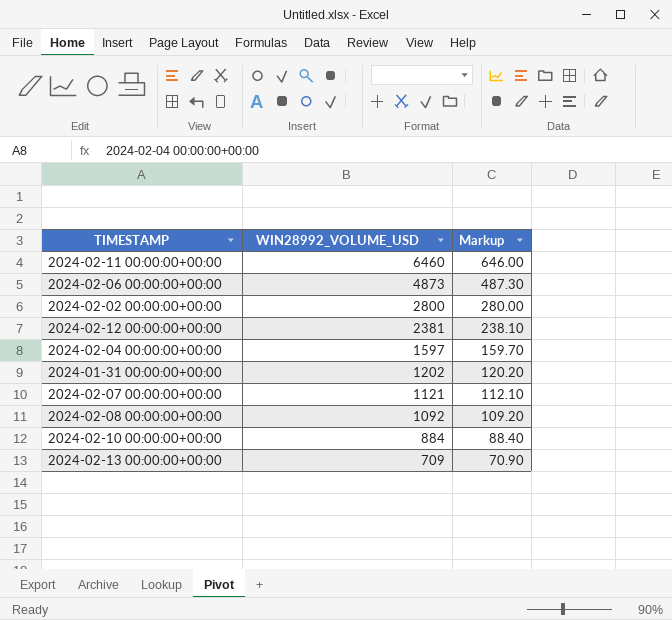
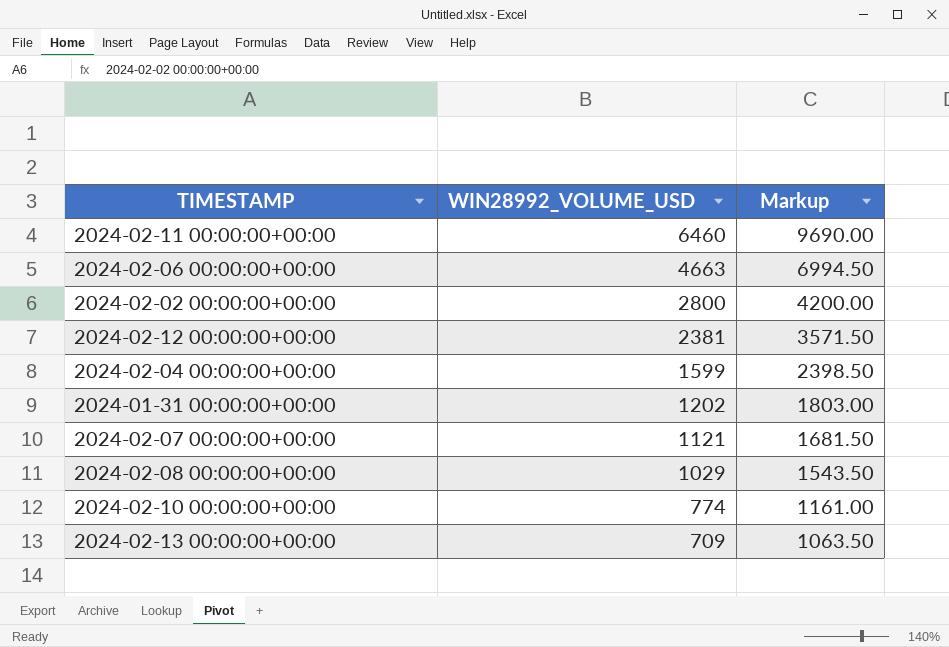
column Markup | formula: [WIN28992_VOLUME_USD] * 0.1 -> [WIN28992_VOLUME_USD] * 1.5
2024-02-06 00:00:00+00:00 | WIN28992_VOLUME_USD: 4873 -> 4663
2024-02-04 00:00:00+00:00 | WIN28992_VOLUME_USD: 1597 -> 1599
2024-02-08 00:00:00+00:00 | WIN28992_VOLUME_USD: 1092 -> 1029
2024-02-10 00:00:00+00:00 | WIN28992_VOLUME_USD: 884 -> 774

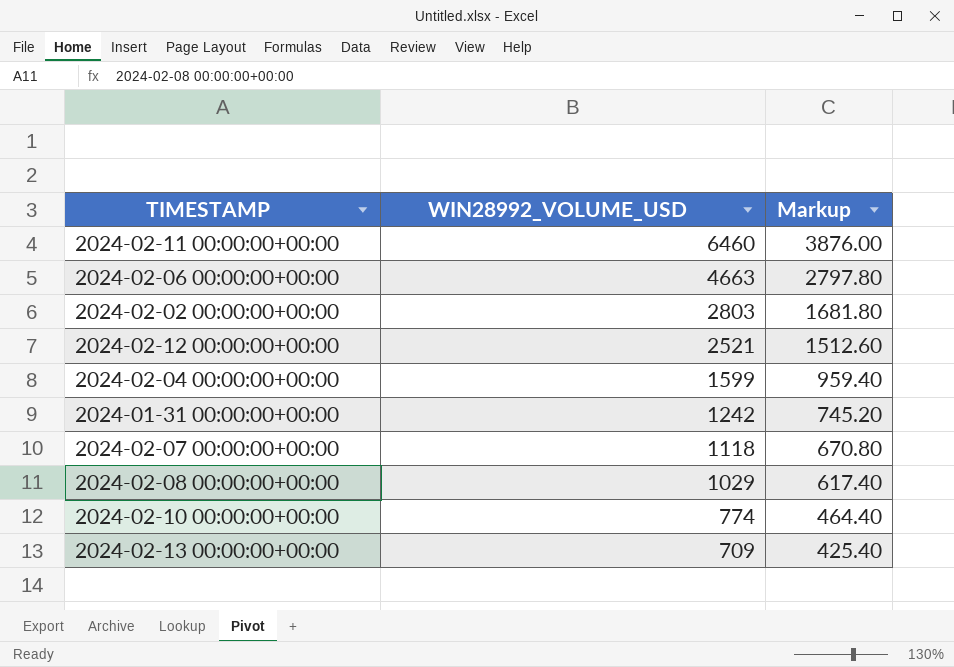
column Markup | formula: [WIN28992_VOLUME_USD] * 1.5 -> [WIN28992_VOLUME_USD] * 0.6
2024-02-02 00:00:00+00:00 | WIN28992_VOLUME_USD: 2800 -> 2803
2024-02-12 00:00:00+00:00 | WIN28992_VOLUME_USD: 2381 -> 2521
2024-01-31 00:00:00+00:00 | WIN28992_VOLUME_USD: 1202 -> 1242
2024-02-07 00:00:00+00:00 | WIN28992_VOLUME_USD: 1121 -> 1118

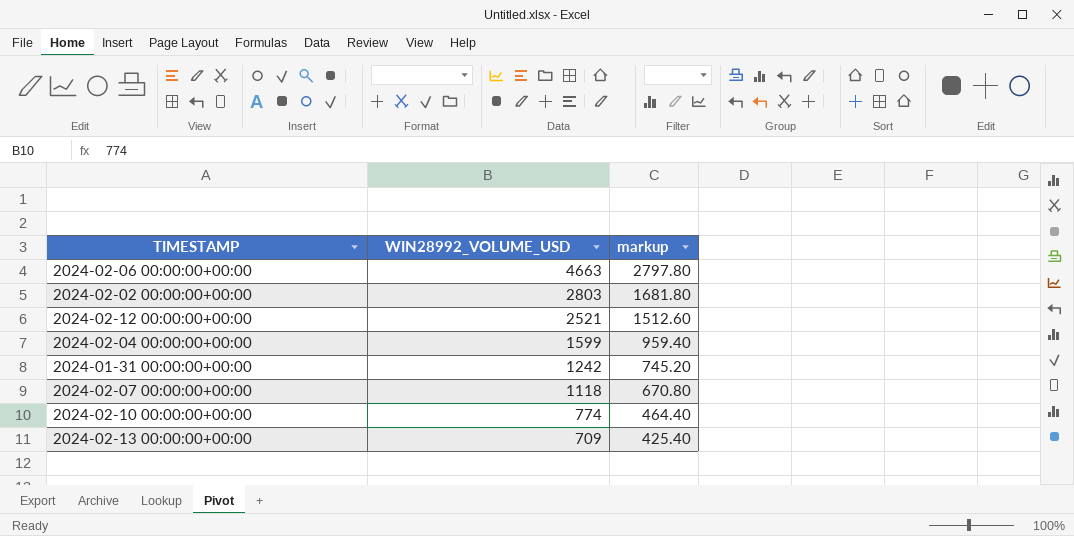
column name: Markup -> markup
row 2024-02-11 00:00:00+00:00: 6460 | 3876.00 -> none
row 2024-02-08 00:00:00+00:00: 1029 | 617.40 -> none

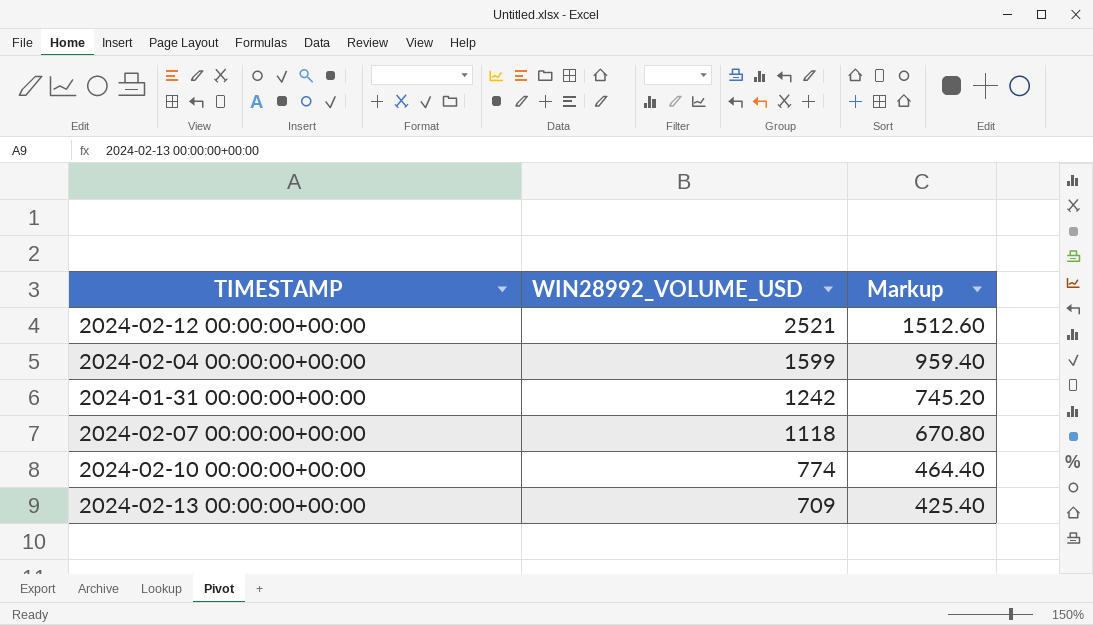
column name: markup -> Markup
row 2024-02-06 00:00:00+00:00: 4663 | 2797.80 -> none
row 2024-02-02 00:00:00+00:00: 2803 | 1681.80 -> none

